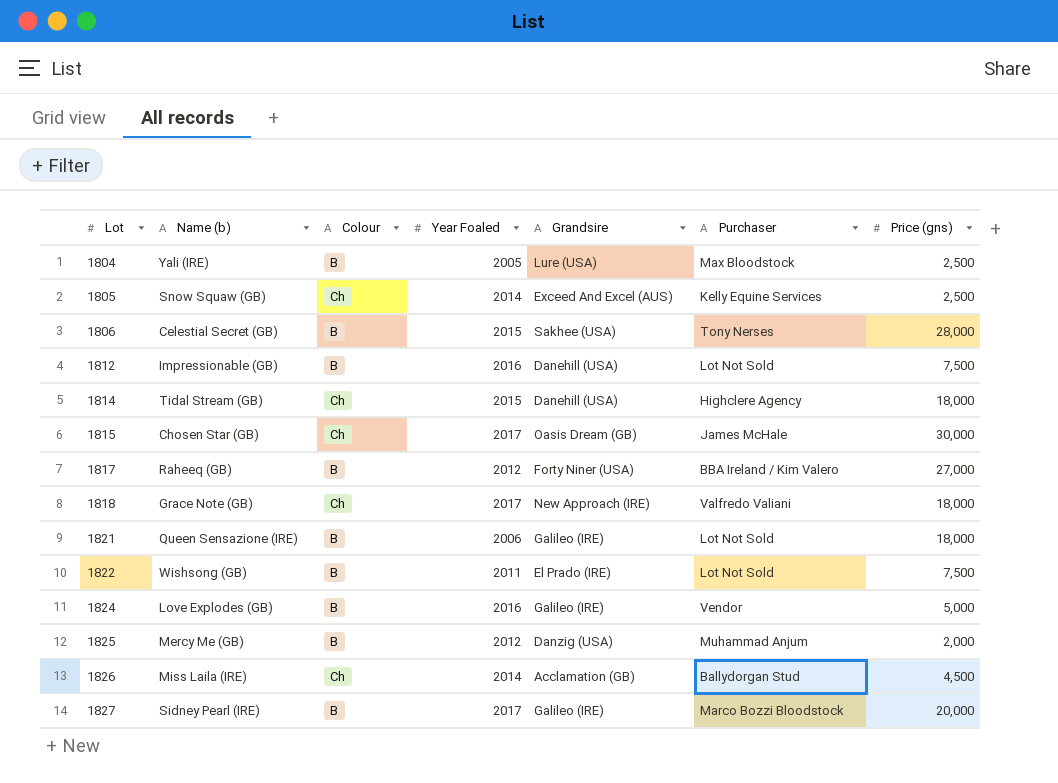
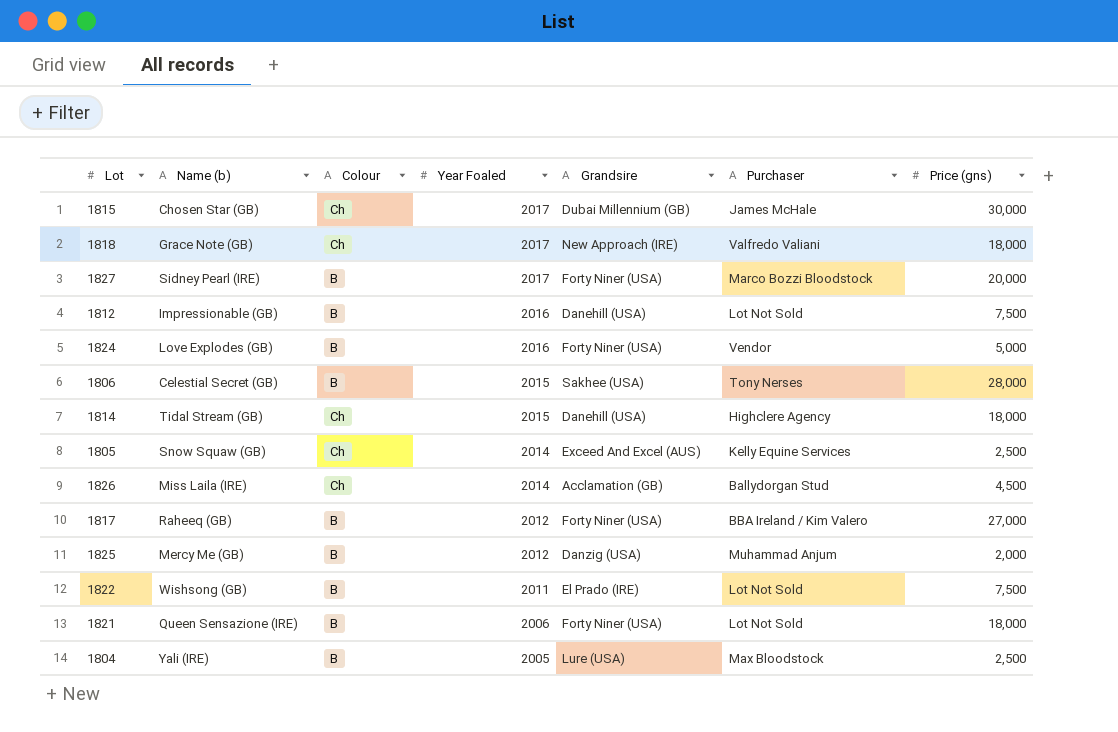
row order: Lot ascending -> Year Foaled descending
1815 | Grandsire: Oasis Dream (GB) -> Dubai Millennium (GB)
1827 | Grandsire: Galileo (IRE) -> Forty Niner (USA)
1824 | Grandsire: Galileo (IRE) -> Forty Niner (USA)
1821 | Grandsire: Galileo (IRE) -> Forty Niner (USA)

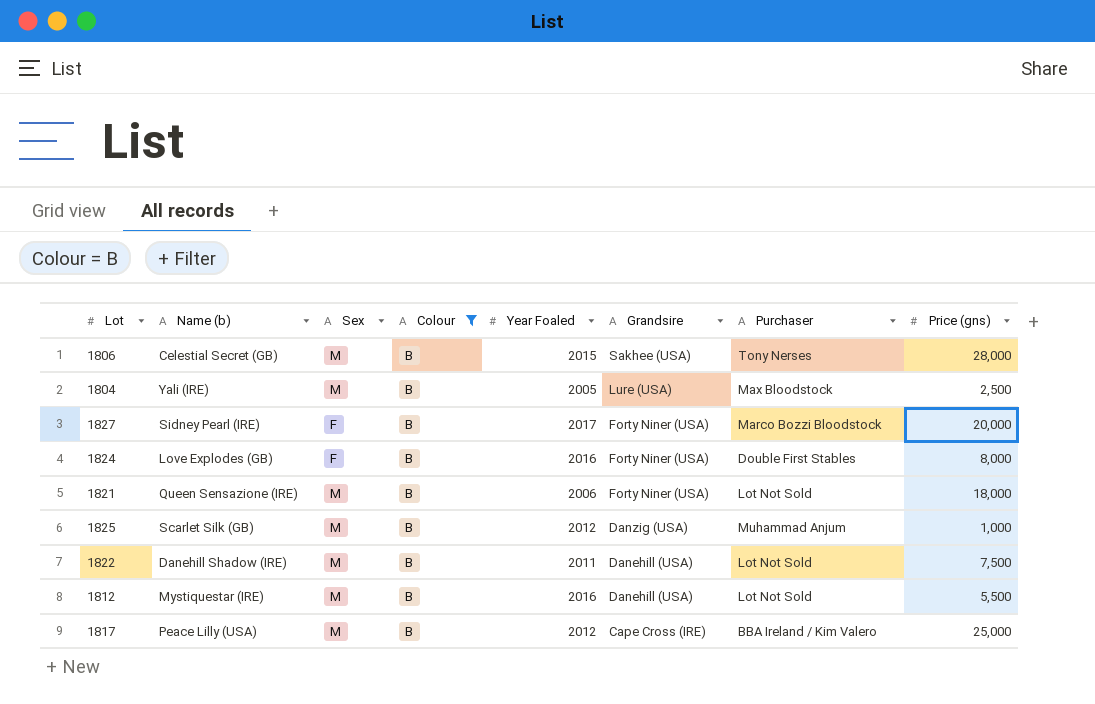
filter: none -> Colour = B
row order: Year Foaled descending -> Grandsire descending
column Sex | position: none -> 3
1824 | Purchaser: Vendor -> Double First Stables
1824 | Price (gns): 5,000 -> 8,000
1825 | Name (b): Mercy Me (GB) -> Scarlet Silk (GB)
1825 | Price (gns): 2,000 -> 1,000
1822 | Name (b): Wishsong (GB) -> Danehill Shadow (IRE)
1822 | Grandsire: El Prado (IRE) -> Danehill (USA)
1812 | Name (b): Impressionable (GB) -> Mystiquestar (IRE)
1812 | Price (gns): 7,500 -> 5,500
1817 | Name (b): Raheeq (GB) -> Peace Lilly (USA)
1817 | Grandsire: Forty Niner (USA) -> Cape Cross (IRE)
1817 | Price (gns): 27,000 -> 25,000

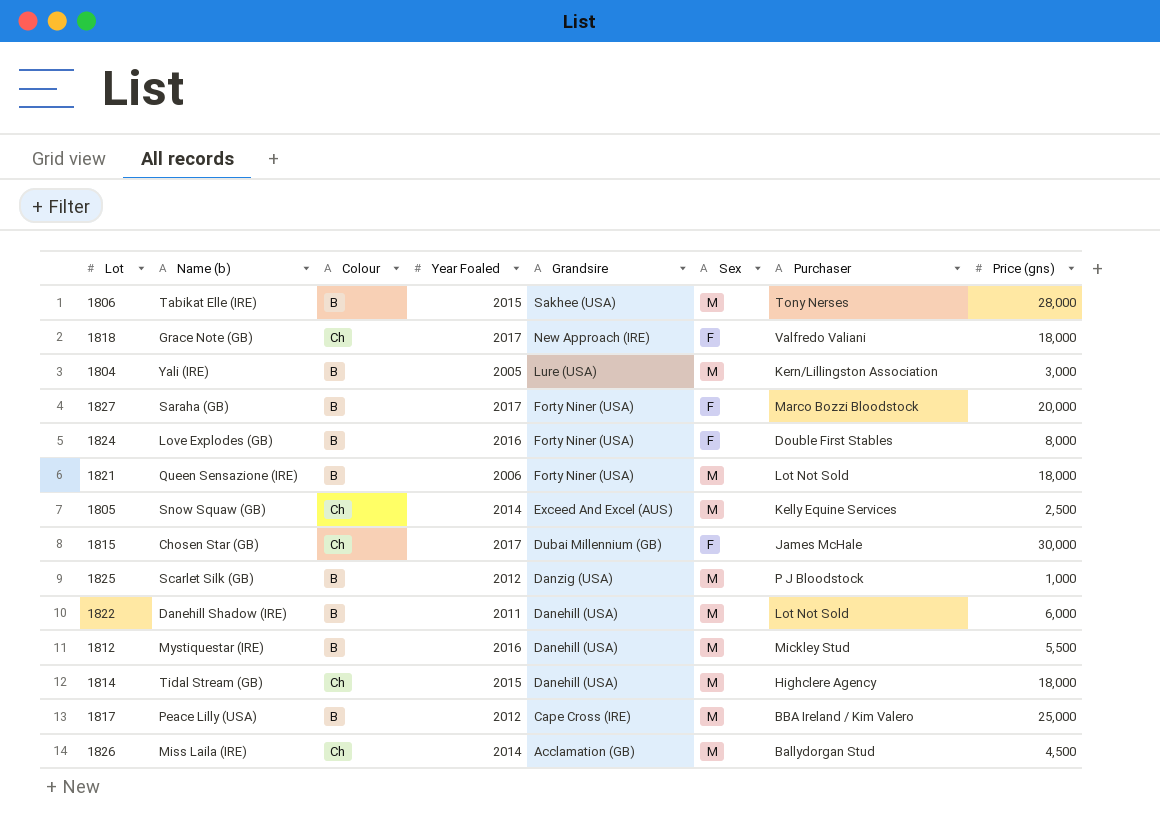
filter: Colour = B -> none
column Sex | position: 3 -> 6
1806 | Name (b): Celestial Secret (GB) -> Tabikat Elle (IRE)
1804 | Purchaser: Max Bloodstock -> Kern/Lillingston Association
1804 | Price (gns): 2,500 -> 3,000
1827 | Name (b): Sidney Pearl (IRE) -> Saraha (GB)
1825 | Purchaser: Muhammad Anjum -> P J Bloodstock
1822 | Price (gns): 7,500 -> 6,000
1812 | Purchaser: Lot Not Sold -> Mickley Stud

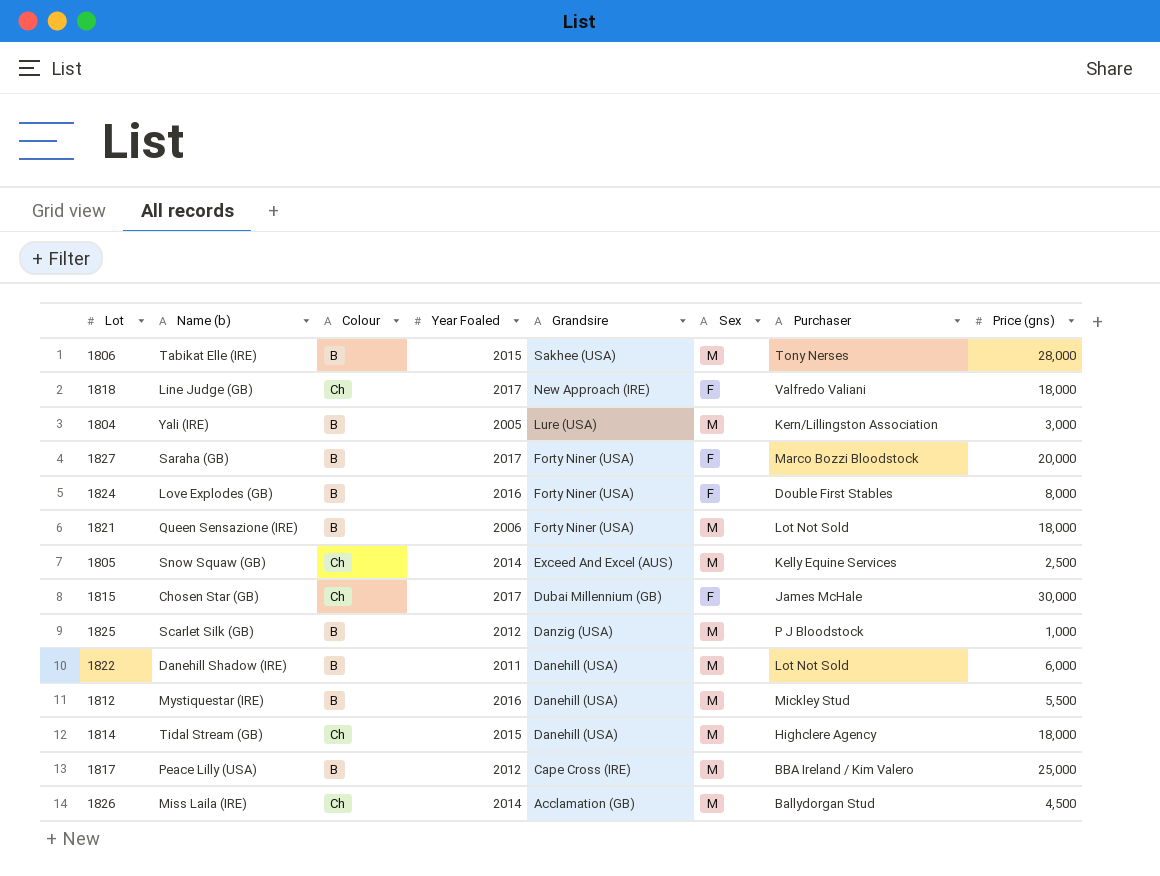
1818 | Name (b): Grace Note (GB) -> Line Judge (GB)

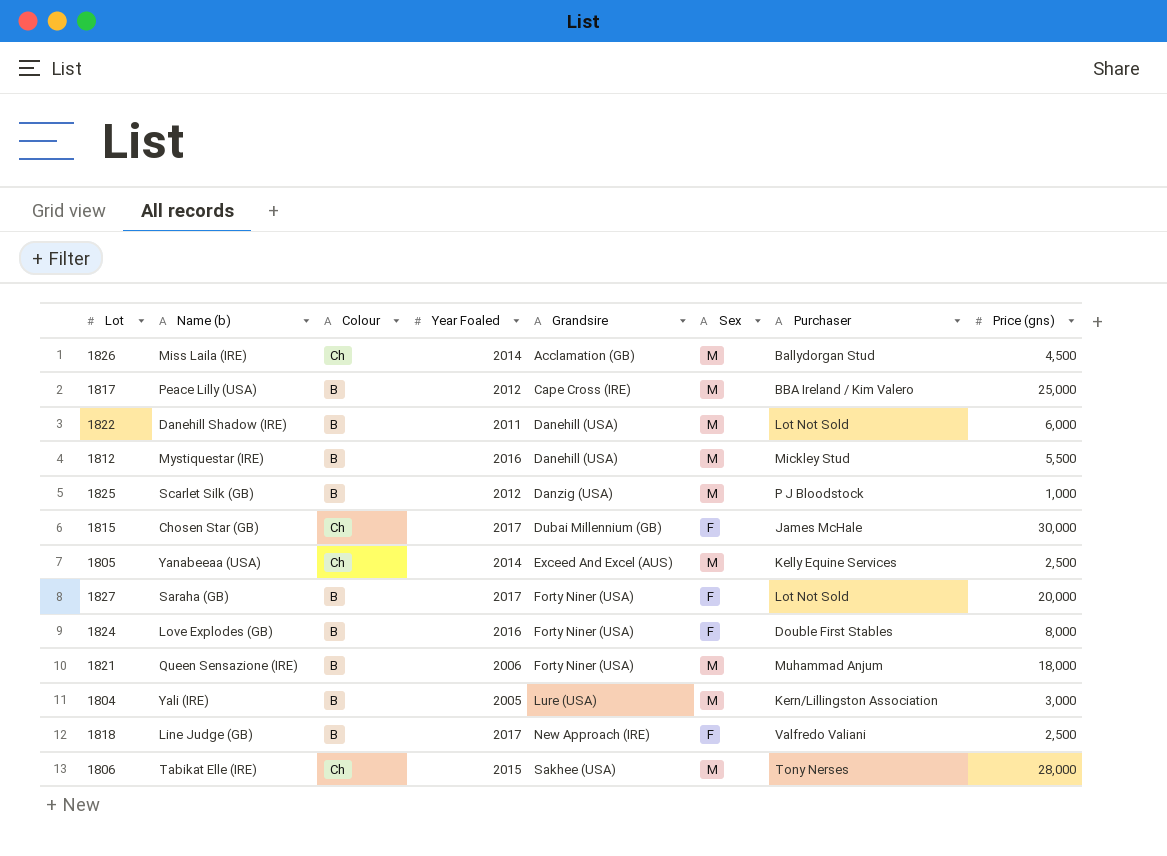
row order: Grandsire descending -> Grandsire ascending
row 1814: Tidal Stream (GB) | Ch | 2015 | Danehill (USA) | M | Highclere Agency | 18,000 -> none
1805 | Name (b): Snow Squaw (GB) -> Yanabeeaa (USA)
1827 | Purchaser: Marco Bozzi Bloodstock -> Lot Not Sold
1821 | Purchaser: Lot Not Sold -> Muhammad Anjum
1818 | Colour: Ch -> B
1818 | Price (gns): 18,000 -> 2,500
1806 | Colour: B -> Ch

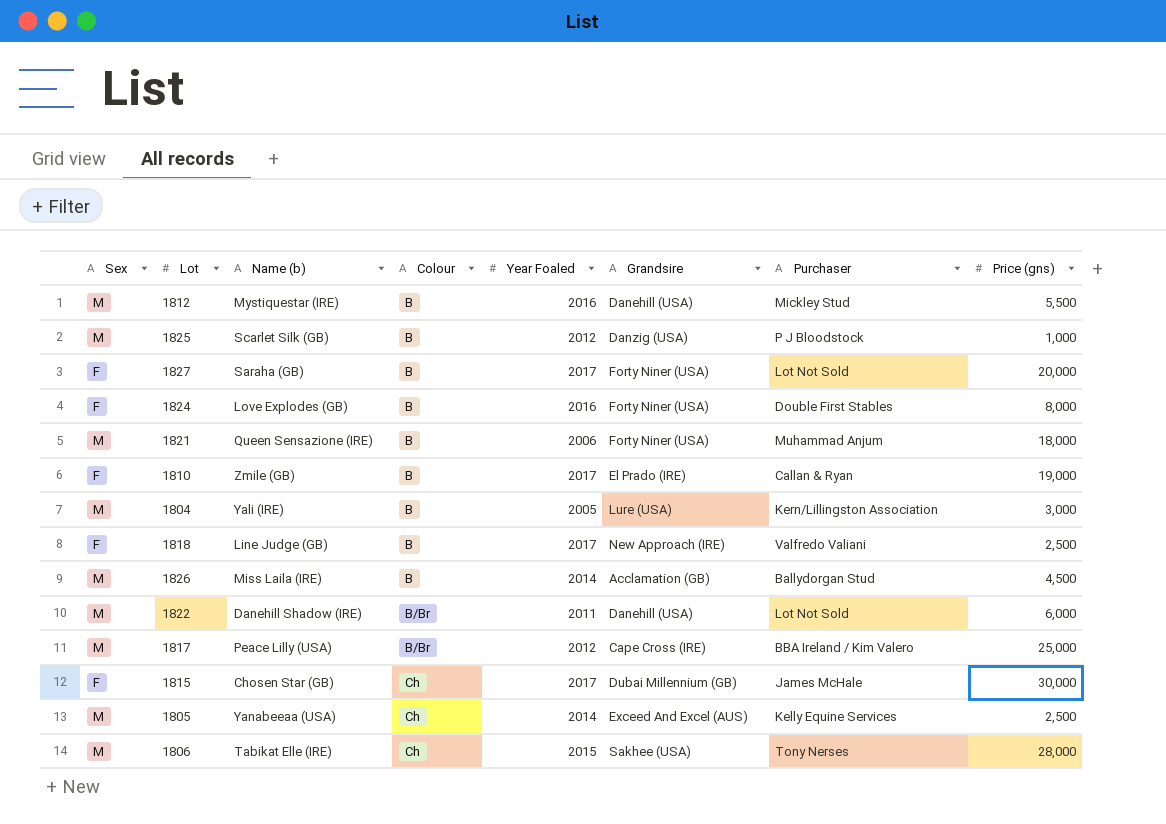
row order: Grandsire ascending -> Colour ascending
column Sex | position: 6 -> 1
row 1810: none -> F | Zmile (GB) | B | 2017 | El Prado (IRE) | Callan & Ryan | 19,000
1826 | Colour: Ch -> B
1822 | Colour: B -> B/Br
1817 | Colour: B -> B/Br

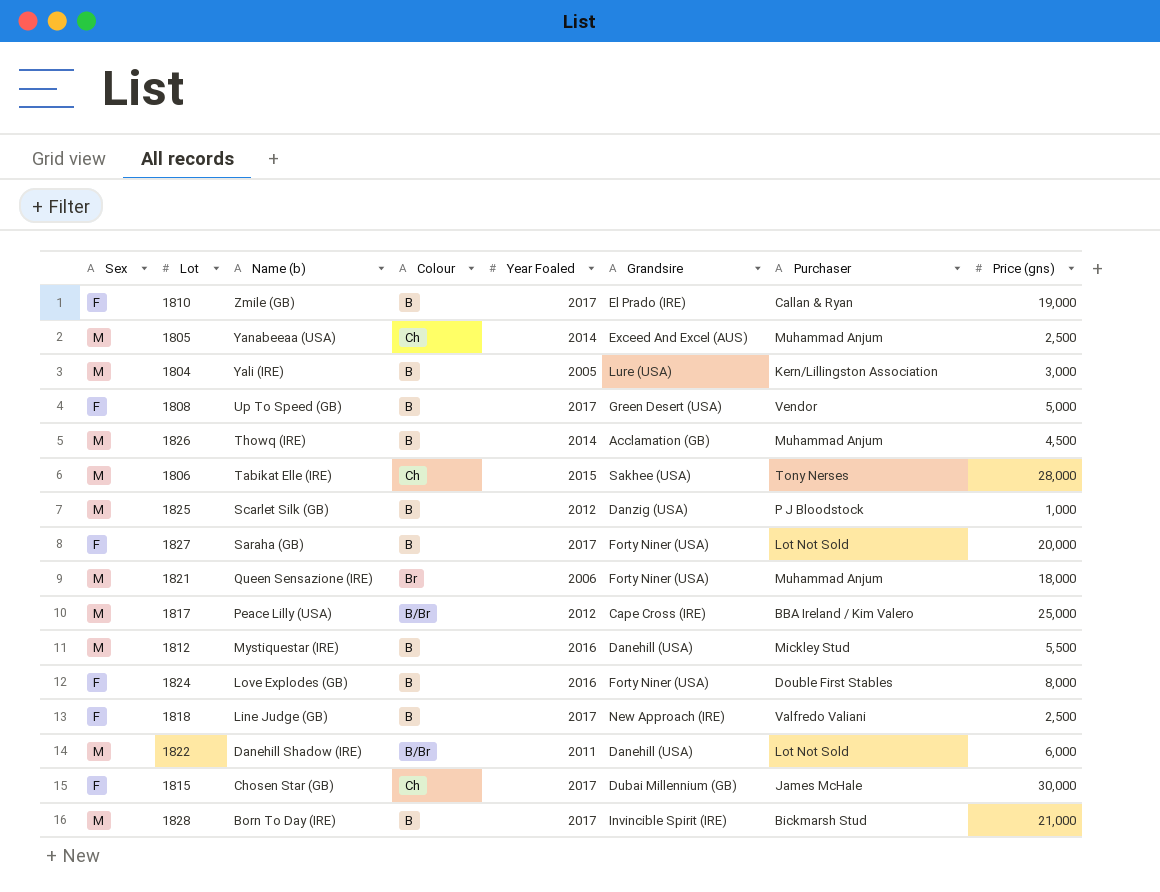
row order: Colour ascending -> Name (b) descending
1805 | Purchaser: Kelly Equine Services -> Muhammad Anjum
row 1808: none -> F | Up To Speed (GB) | B | 2017 | Green Desert (USA) | Vendor | 5,000
1826 | Name (b): Miss Laila (IRE) -> Thowq (IRE)
1826 | Purchaser: Ballydorgan Stud -> Muhammad Anjum
1821 | Colour: B -> Br
row 1828: none -> M | Born To Day (IRE) | B | 2017 | Invincible Spirit (IRE) | Bickmarsh Stud | 21,000

